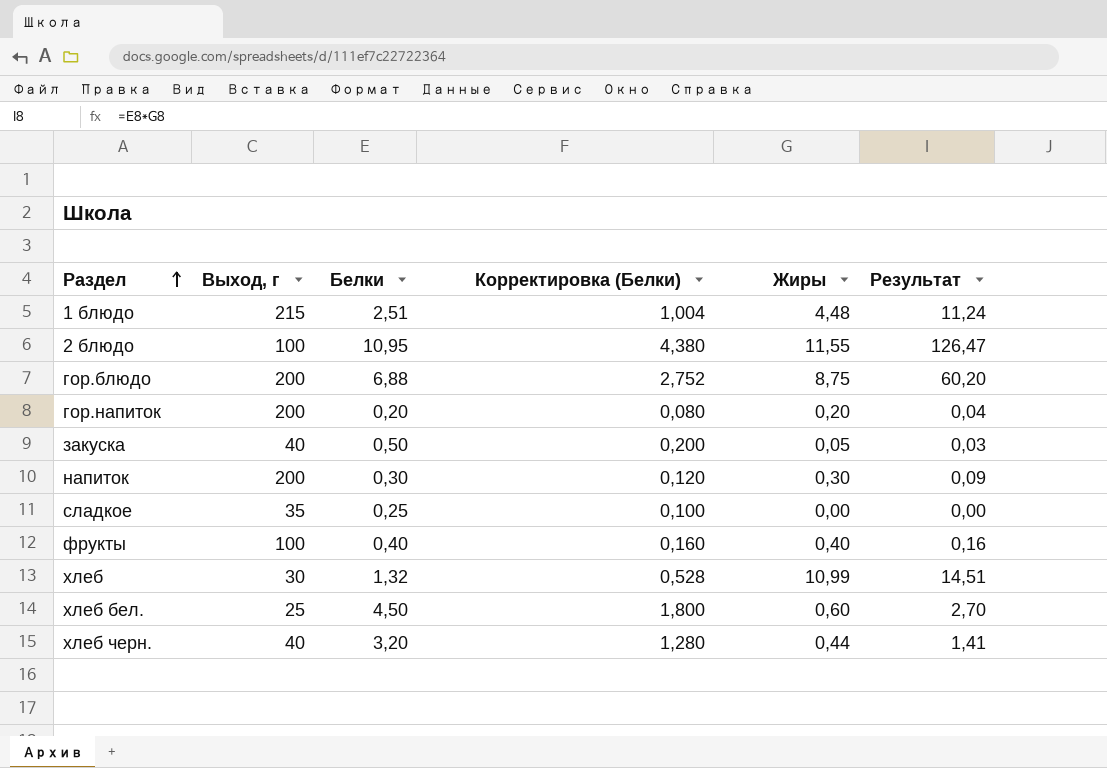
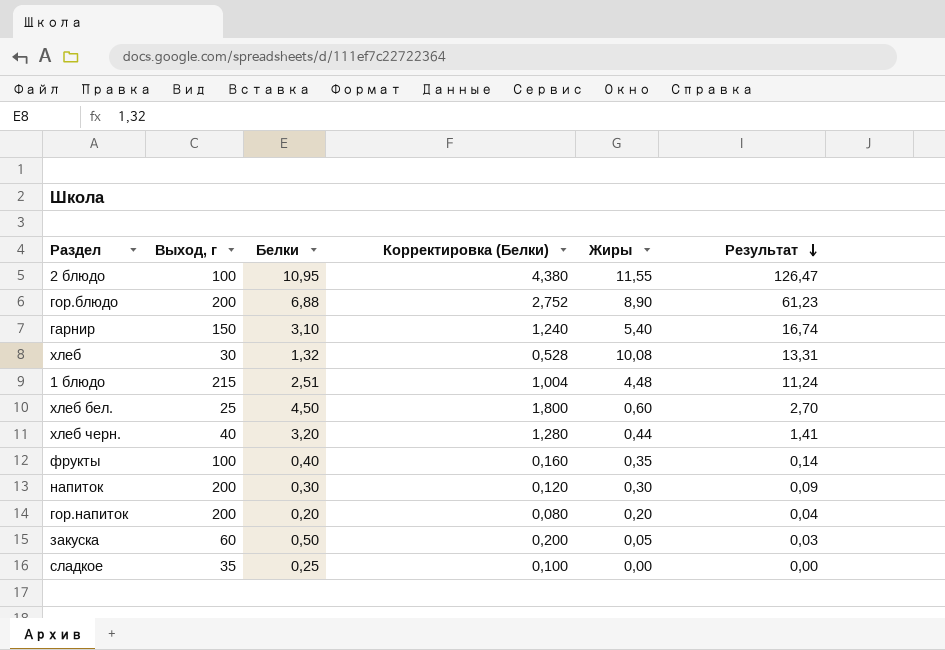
row order: Раздел ascending -> Результат descending
гор.блюдо | Жиры: 8,75 -> 8,90
гор.блюдо | Результат: 60,20 -> 61,23
row гарнир: none -> 150 | 3,10 | 1,240 | 5,40 | 16,74
хлеб | Жиры: 10,99 -> 10,08
хлеб | Результат: 14,51 -> 13,31
фрукты | Жиры: 0,40 -> 0,35
фрукты | Результат: 0,16 -> 0,14
закуска | Выход, г: 40 -> 60

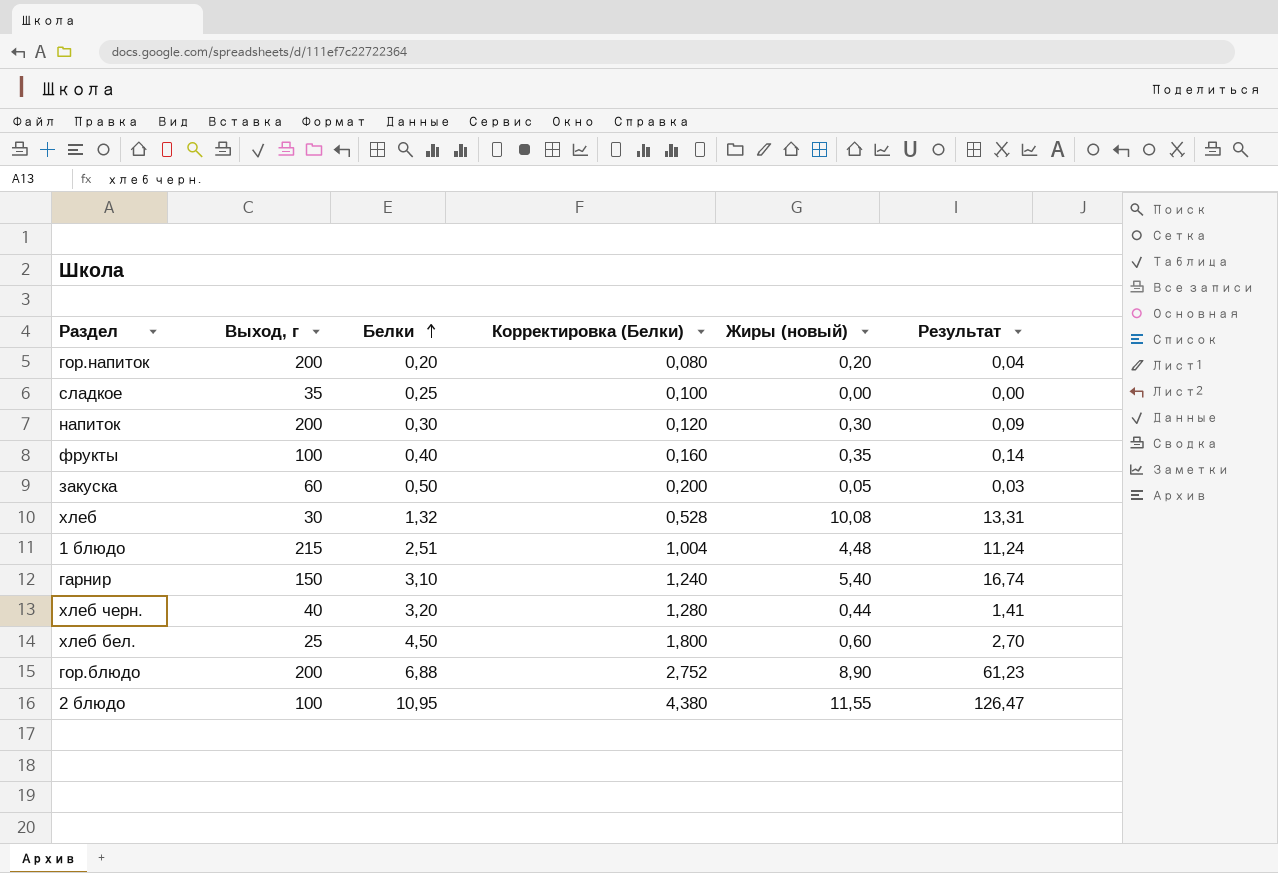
row order: Результат descending -> Белки ascending
column name: Жиры -> Жиры (новый)

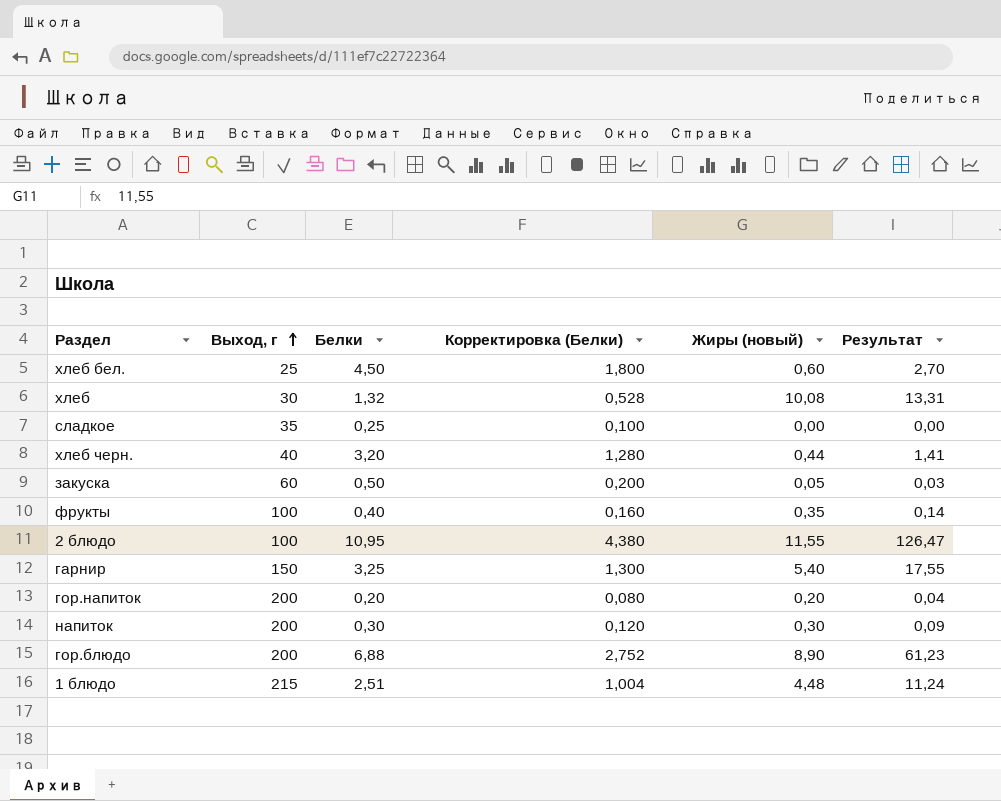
row order: Белки ascending -> Выход, г ascending
гарнир | Белки: 3,10 -> 3,25
гарнир | Корректировка (Белки): 1,240 -> 1,300
гарнир | Результат: 16,74 -> 17,55

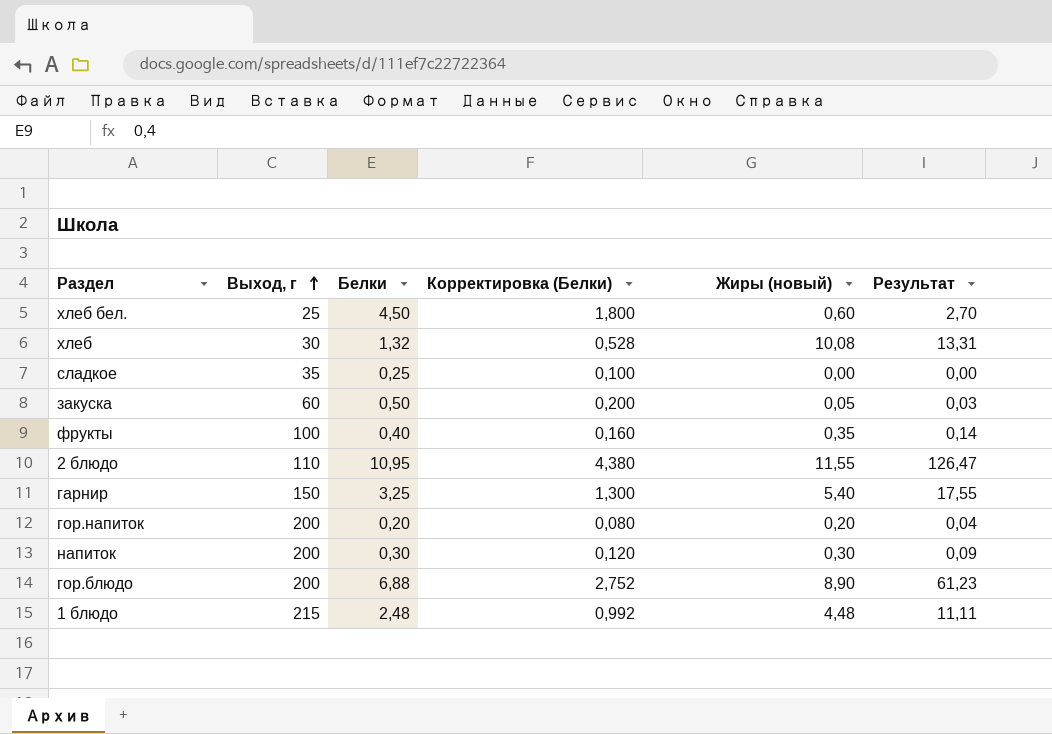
row хлеб черн.: 40 | 3,20 | 1,280 | 0,44 | 1,41 -> none
2 блюдо | Выход, г: 100 -> 110
1 блюдо | Белки: 2,51 -> 2,48
1 блюдо | Корректировка (Белки): 1,004 -> 0,992
1 блюдо | Результат: 11,24 -> 11,11

